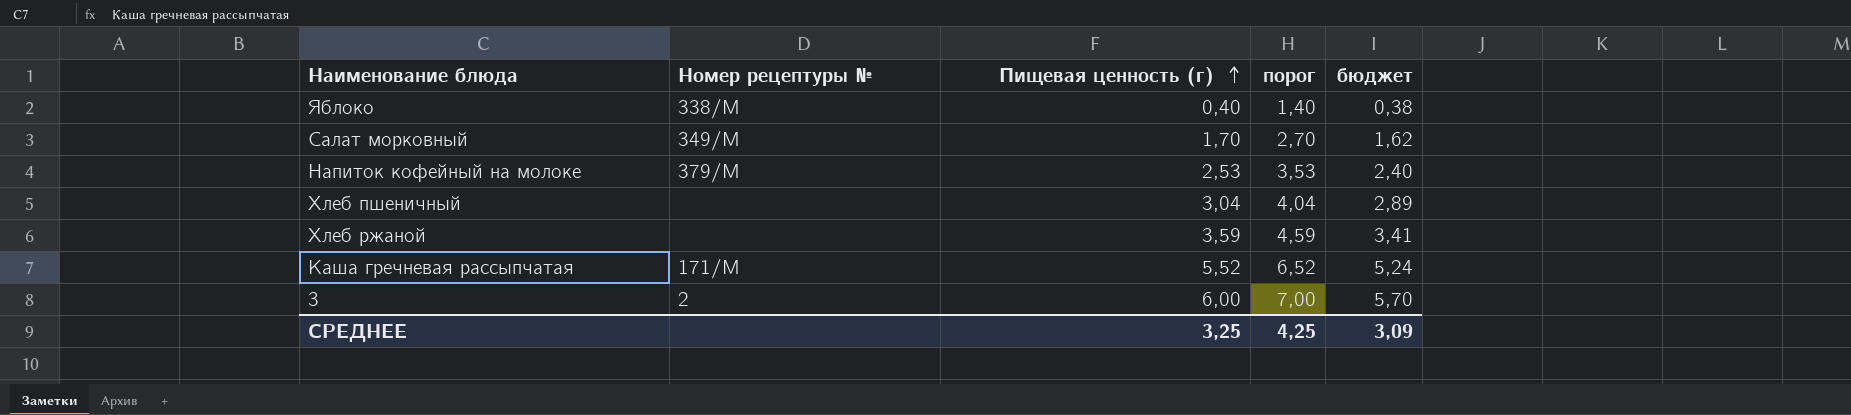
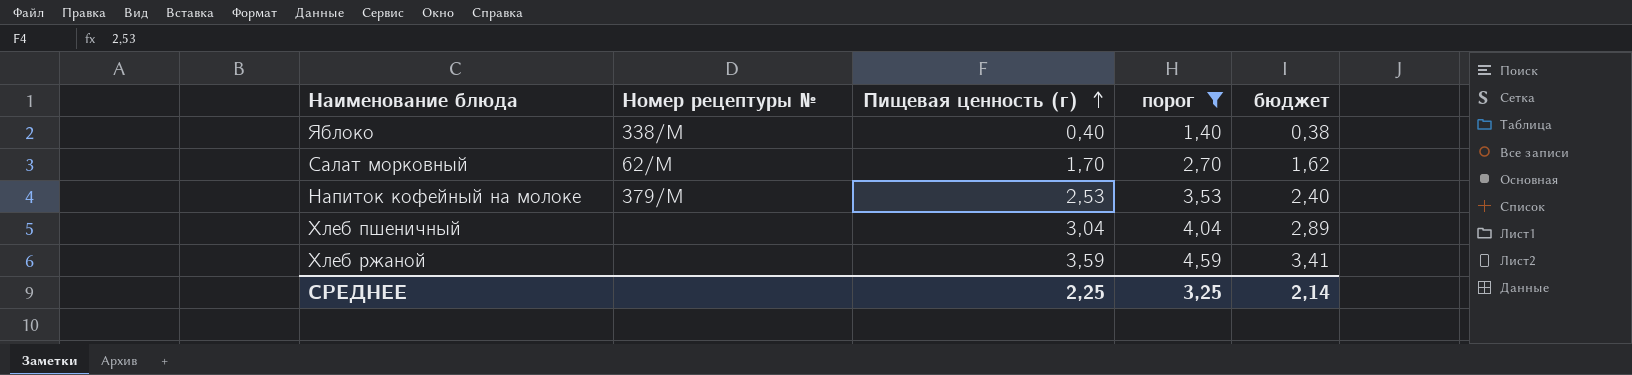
filter: none -> порог <= 4,59
Салат морковный | Номер рецептуры №: 349/М -> 62/М
СРЕДНЕЕ | Пищевая ценность (г): 3,25 -> 2,25
СРЕДНЕЕ | порог: 4,25 -> 3,25
СРЕДНЕЕ | бюджет: 3,09 -> 2,14

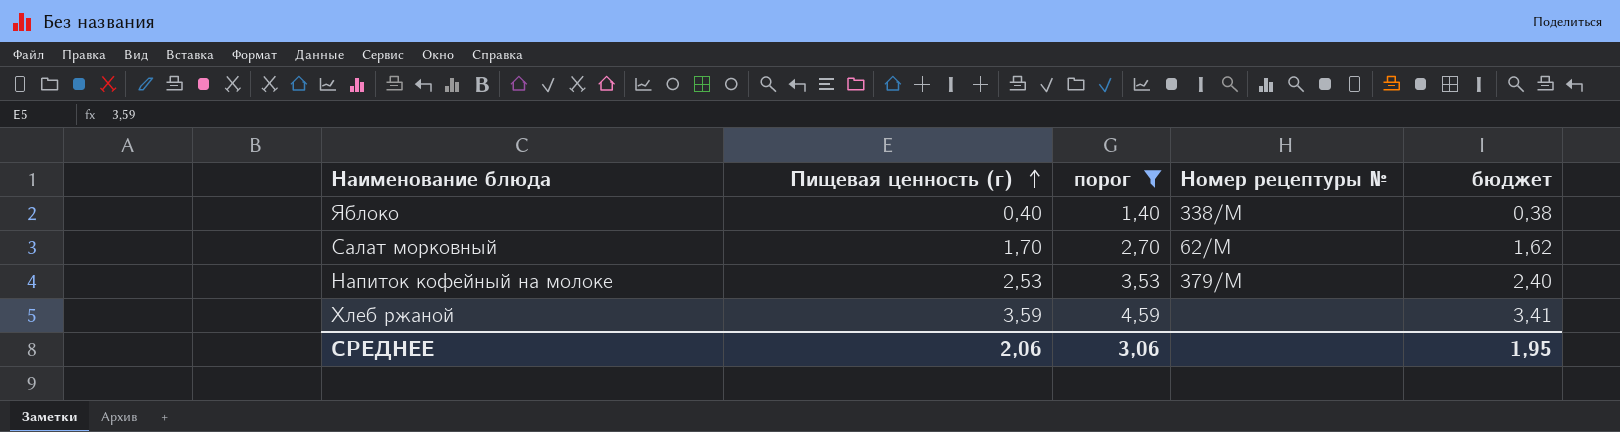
column Номер рецептуры № | position: 2 -> 4
row Хлеб пшеничный: none | 3,04 | 4,04 | 2,89 -> none
СРЕДНЕЕ | Пищевая ценность (г): 2,25 -> 2,06
СРЕДНЕЕ | порог: 3,25 -> 3,06
СРЕДНЕЕ | бюджет: 2,14 -> 1,95

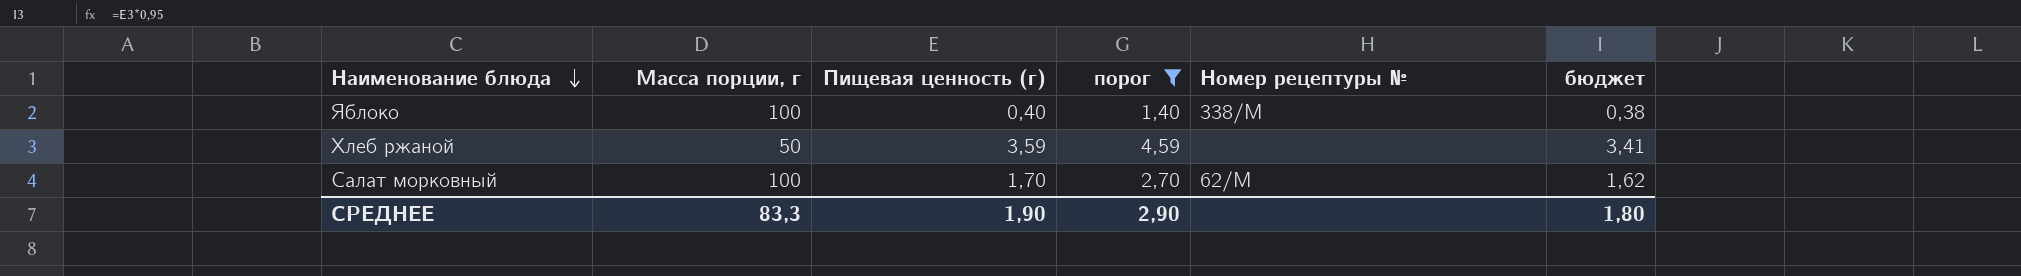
row order: Пищевая ценность (г) ascending -> Наименование блюда descending
column Масса порции, г | position: none -> 2
row Напиток кофейный на молоке: 2,53 | 3,53 | 379/М | 2,40 -> none
СРЕДНЕЕ | Пищевая ценность (г): 2,06 -> 1,90
СРЕДНЕЕ | порог: 3,06 -> 2,90
СРЕДНЕЕ | бюджет: 1,95 -> 1,80

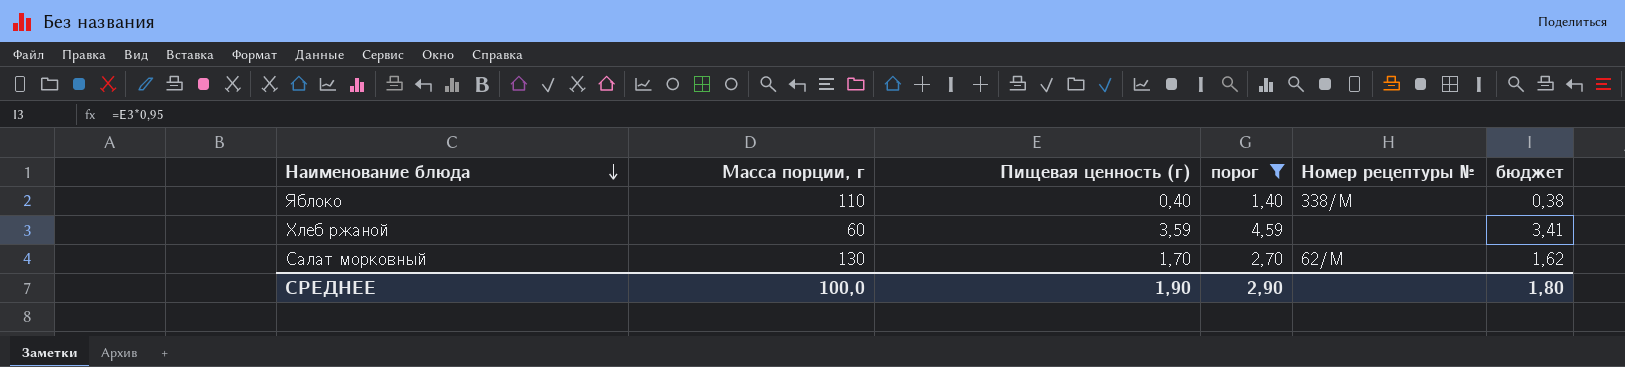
Яблоко | Масса порции, г: 100 -> 110
Хлеб ржаной | Масса порции, г: 50 -> 60
Салат морковный | Масса порции, г: 100 -> 130
СРЕДНЕЕ | Масса порции, г: 83,3 -> 100,0

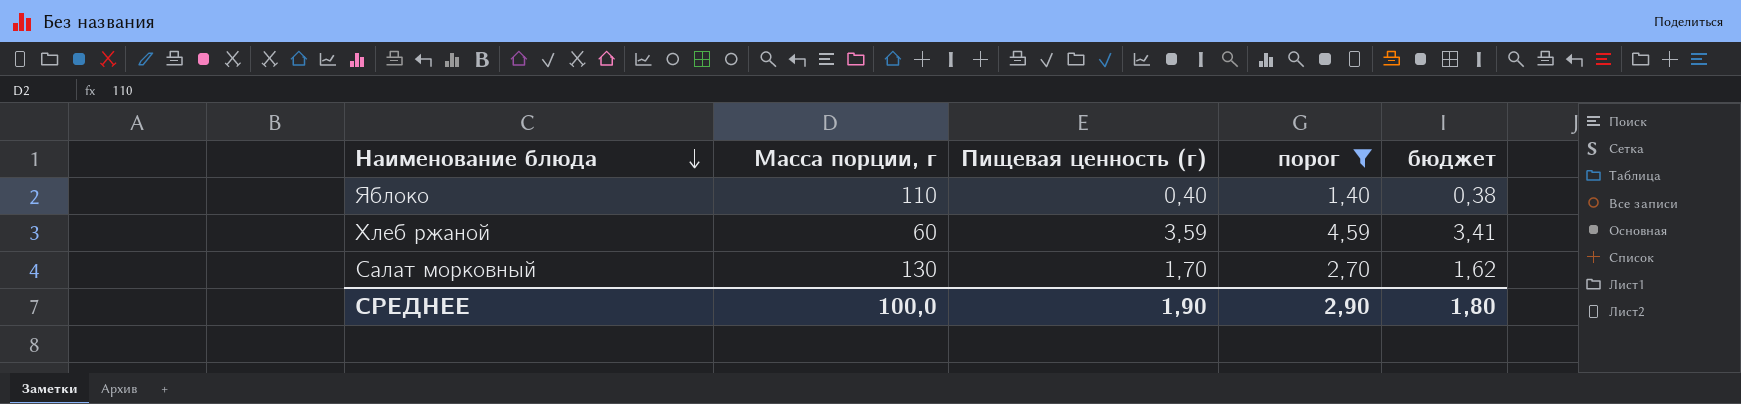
column Номер рецептуры № | position: 5 -> none

